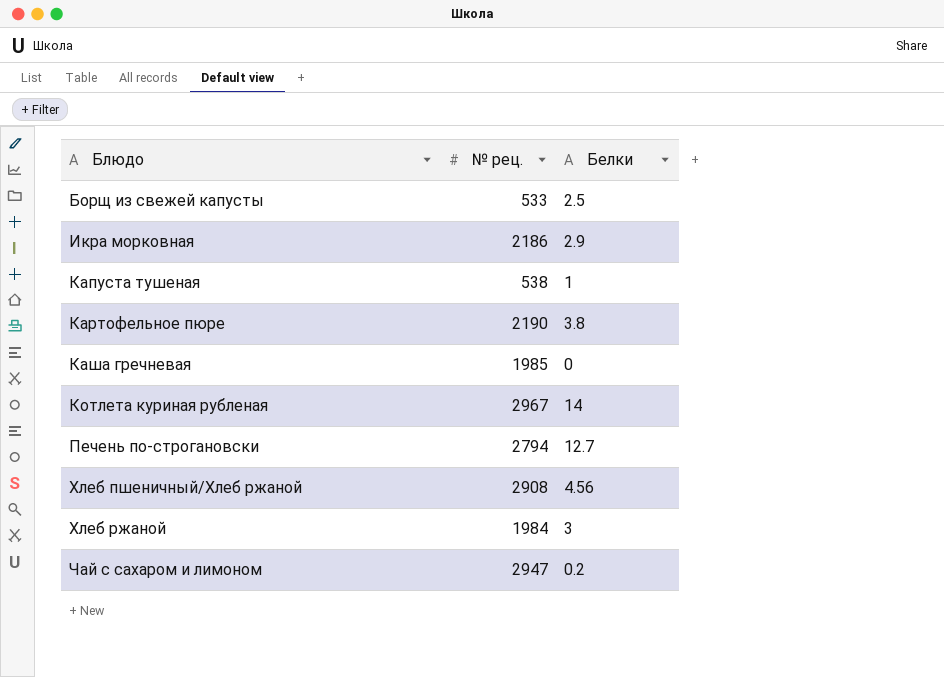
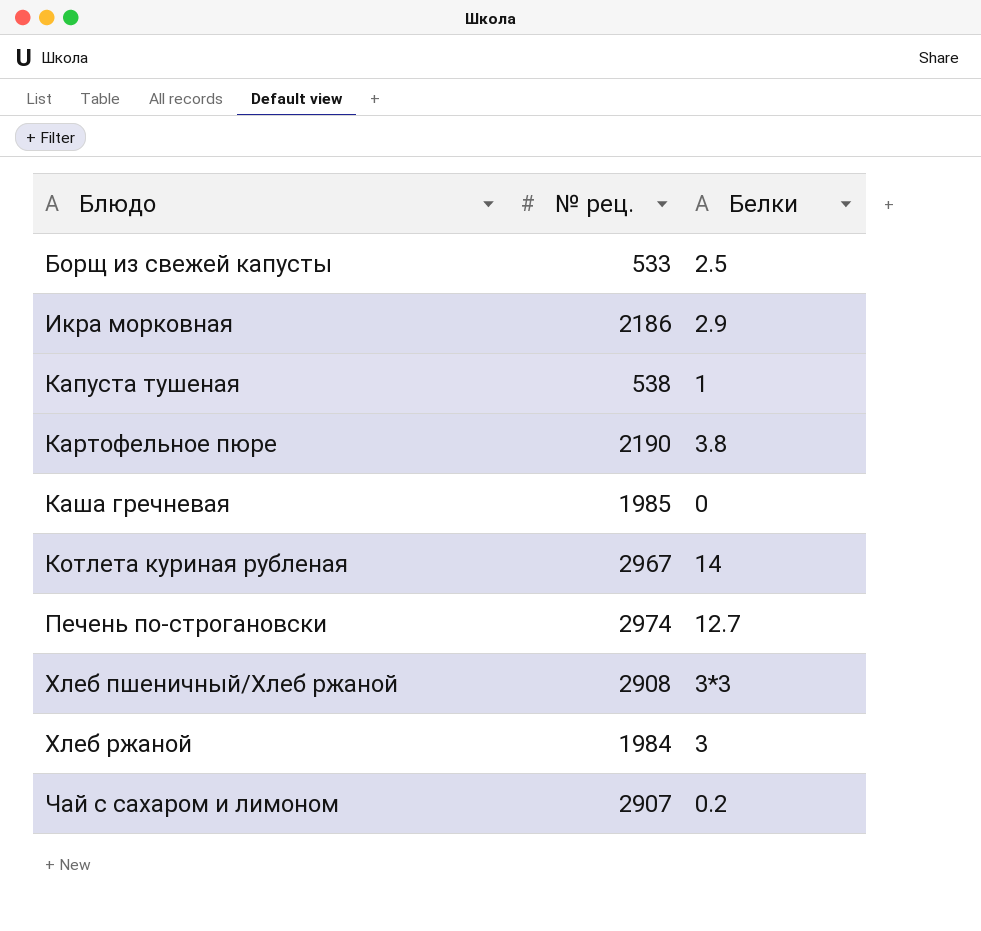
Печень по-строгановски | № рец.: 2794 -> 2974
Хлеб пшеничный/Хлеб ржаной | Белки: 4.56 -> 3*3
Чай с сахаром и лимоном | № рец.: 2947 -> 2907

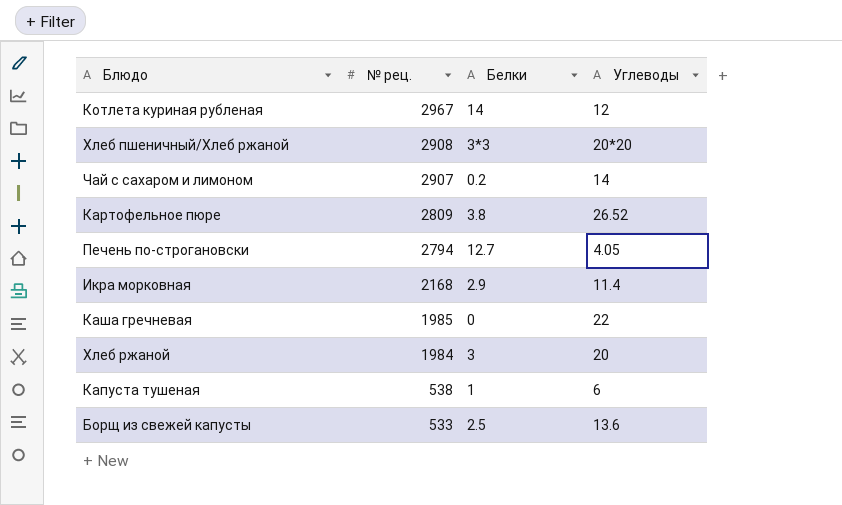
row order: Блюдо ascending -> № рец. descending
column Углеводы | position: none -> 4
Картофельное пюре | № рец.: 2190 -> 2809
Печень по-строгановски | № рец.: 2974 -> 2794
Икра морковная | № рец.: 2186 -> 2168

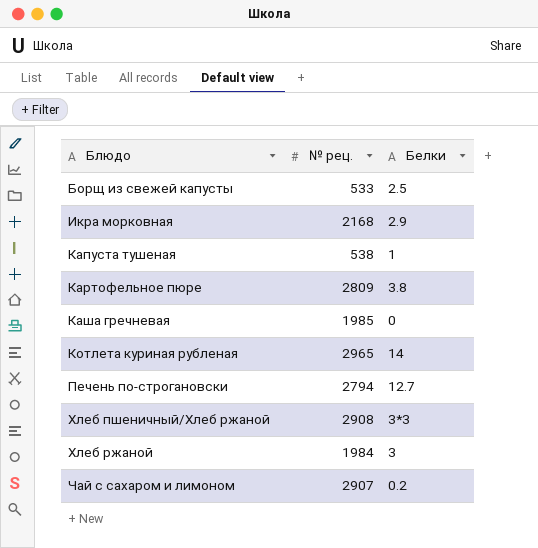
row order: № рец. descending -> Блюдо ascending
column Углеводы | position: 4 -> none
Котлета куриная рубленая | № рец.: 2967 -> 2965

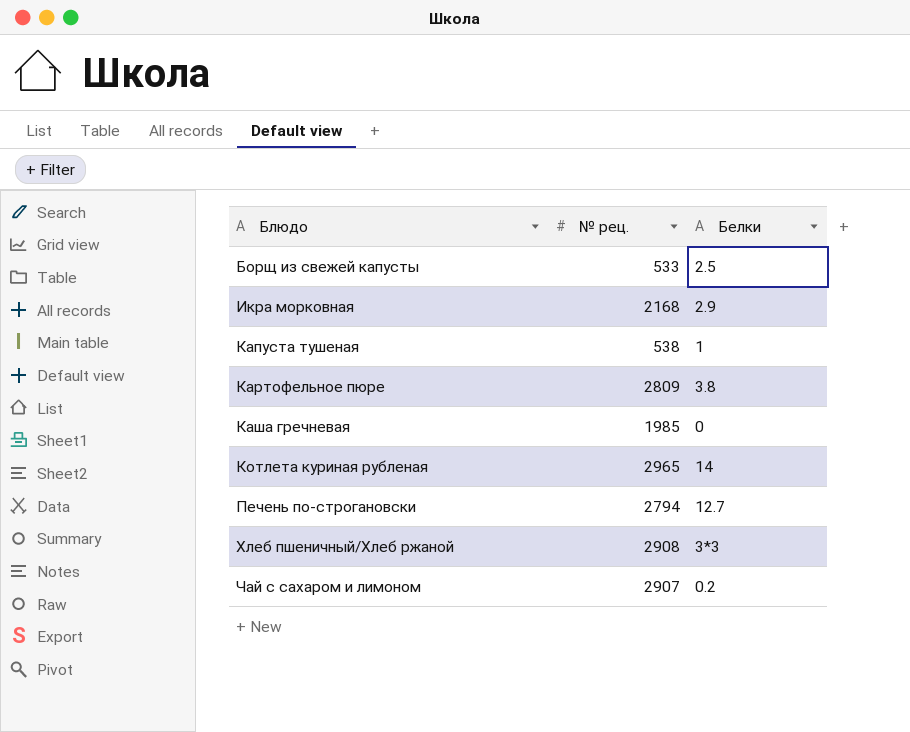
row Хлеб ржаной: 1984 | 3 -> none

